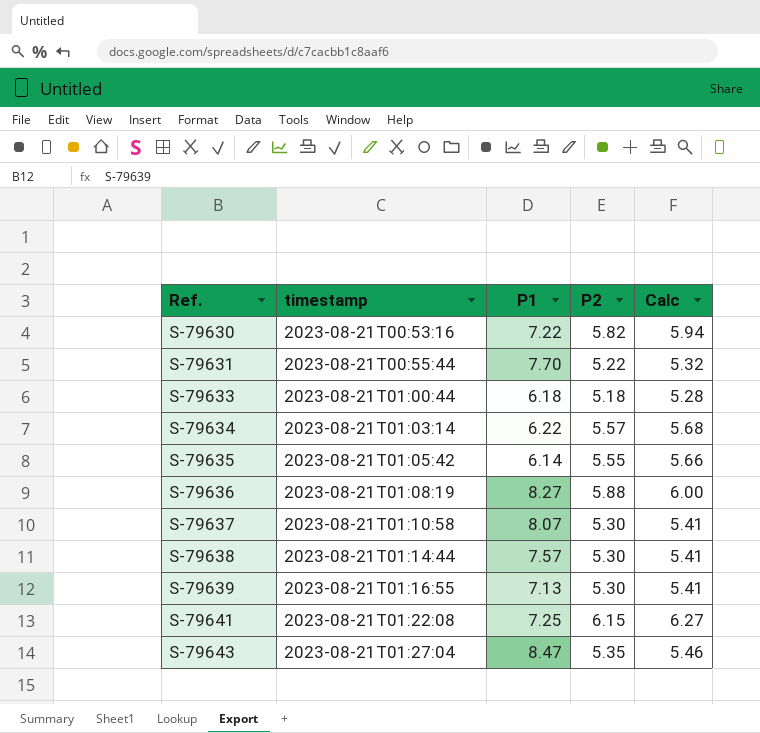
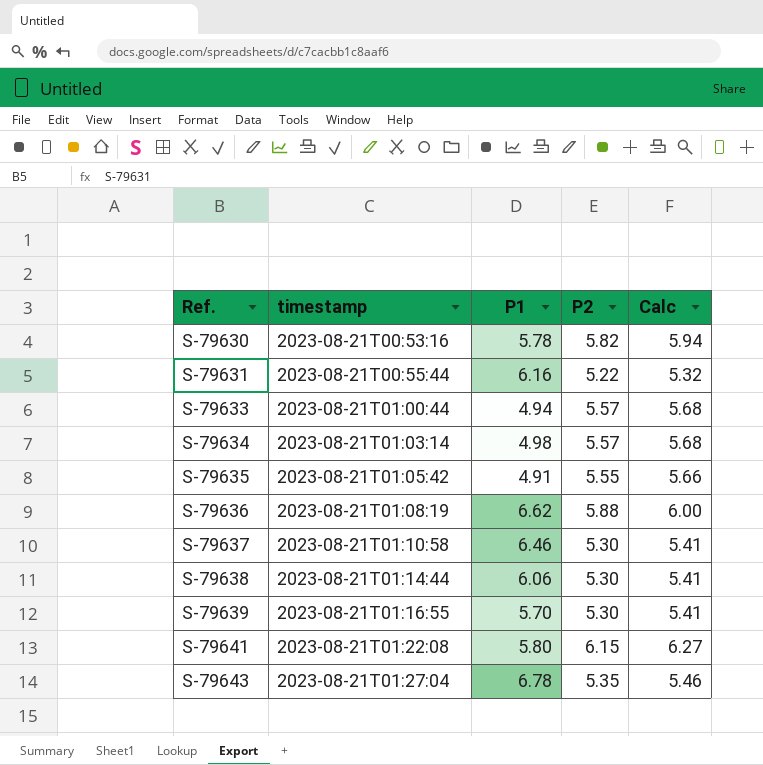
S-79630 | P1: 7.22 -> 5.78
S-79631 | P1: 7.70 -> 6.16
S-79633 | P1: 6.18 -> 4.94
S-79633 | P2: 5.18 -> 5.57
S-79633 | Calc: 5.28 -> 5.68
S-79634 | P1: 6.22 -> 4.98
S-79635 | P1: 6.14 -> 4.91
S-79636 | P1: 8.27 -> 6.62
S-79637 | P1: 8.07 -> 6.46
S-79638 | P1: 7.57 -> 6.06
S-79639 | P1: 7.13 -> 5.70
S-79641 | P1: 7.25 -> 5.80
S-79643 | P1: 8.47 -> 6.78

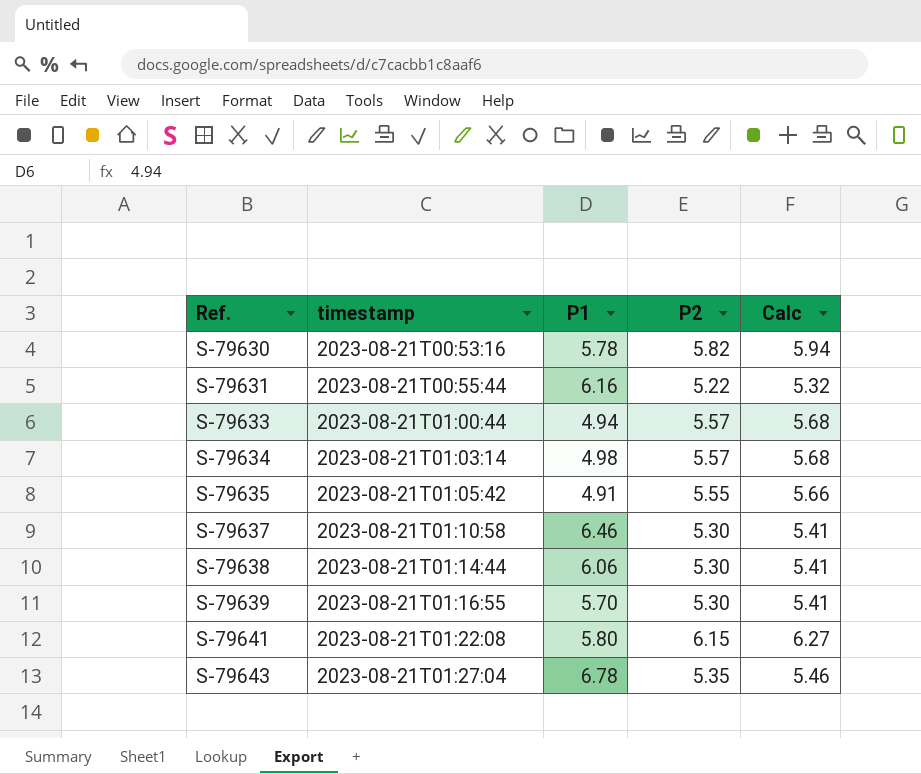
row S-79636: 2023-08-21T01:08:19 | 6.62 | 5.88 | 6.00 -> none

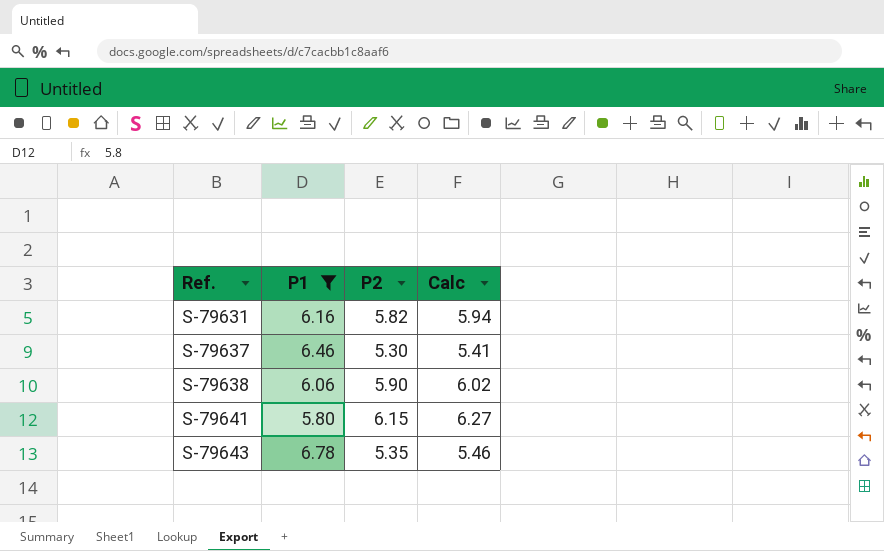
filter: none -> P1 >= 5.80
column timestamp | position: 2 -> none
S-79631 | P2: 5.22 -> 5.82
S-79631 | Calc: 5.32 -> 5.94
S-79638 | P2: 5.30 -> 5.90
S-79638 | Calc: 5.41 -> 6.02

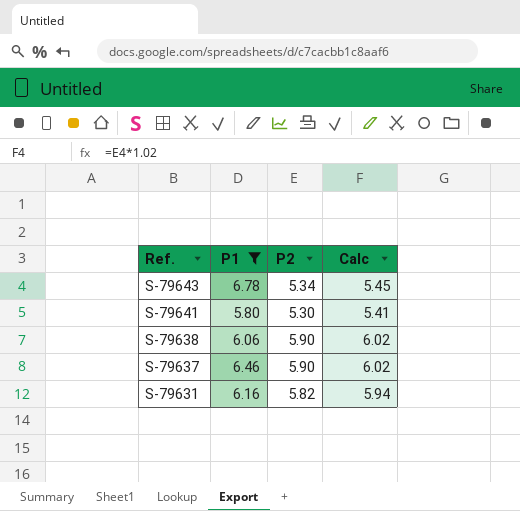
row order: Ref. ascending -> Ref. descending
S-79643 | P2: 5.35 -> 5.34
S-79643 | Calc: 5.46 -> 5.45
S-79641 | P2: 6.15 -> 5.30
S-79641 | Calc: 6.27 -> 5.41
S-79637 | P2: 5.30 -> 5.90
S-79637 | Calc: 5.41 -> 6.02

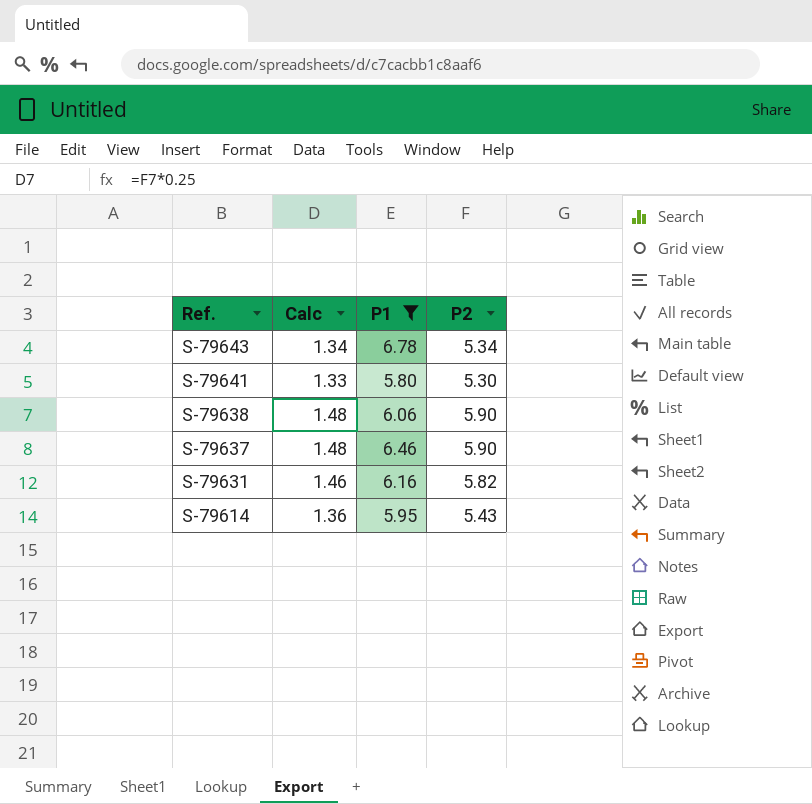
column Calc | formula: [P2] * 1.02 -> [P2] * 0.25
column Calc | position: 4 -> 2
row S-79614: none -> 1.36 | 5.95 | 5.43

